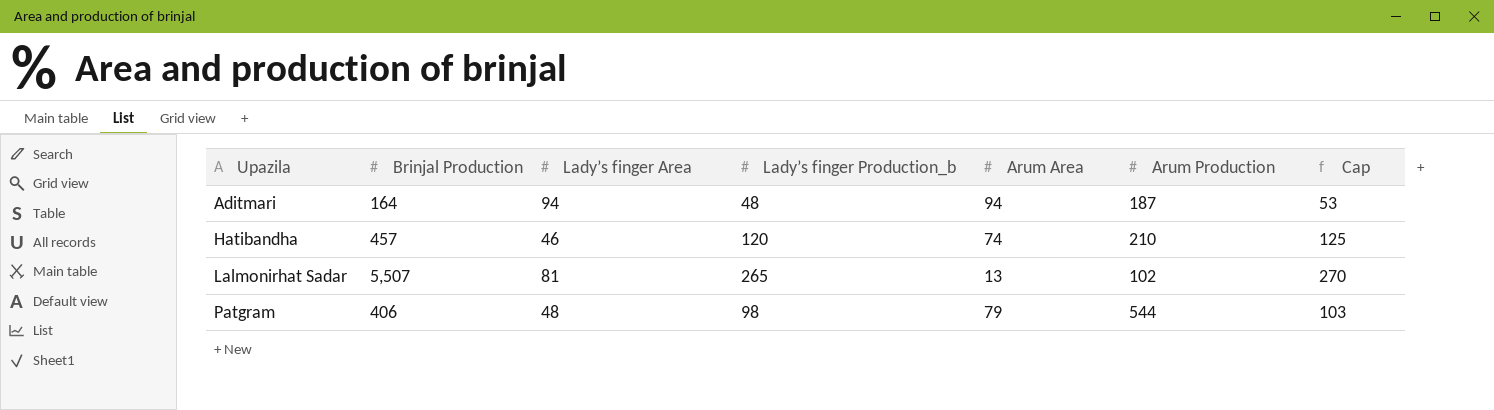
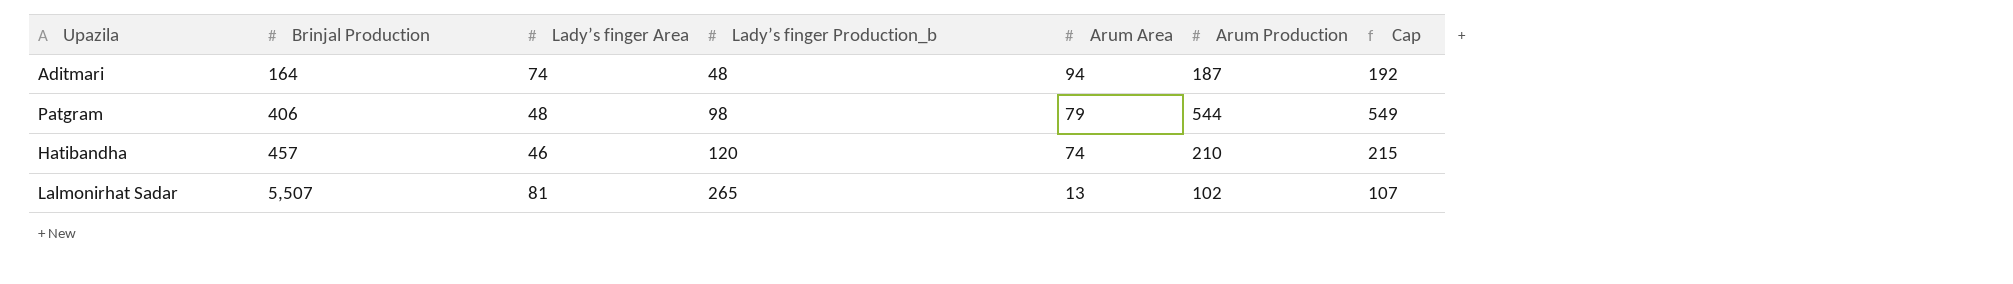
row order: Upazila ascending -> Brinjal Production ascending
column Cap | formula: [Lady’s finger Production_b] + 5 -> [Arum Production] + 5
Aditmari | Lady’s finger Area: 94 -> 74

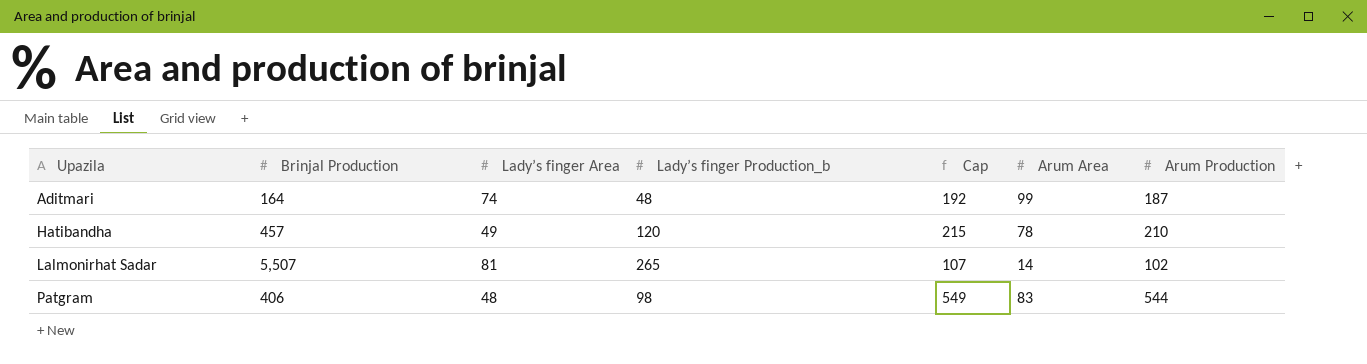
row order: Brinjal Production ascending -> Upazila ascending
column Cap | position: 7 -> 5
Aditmari | Arum Area: 94 -> 99
Hatibandha | Lady’s finger Area: 46 -> 49
Hatibandha | Arum Area: 74 -> 78
Lalmonirhat Sadar | Arum Area: 13 -> 14
Patgram | Arum Area: 79 -> 83

